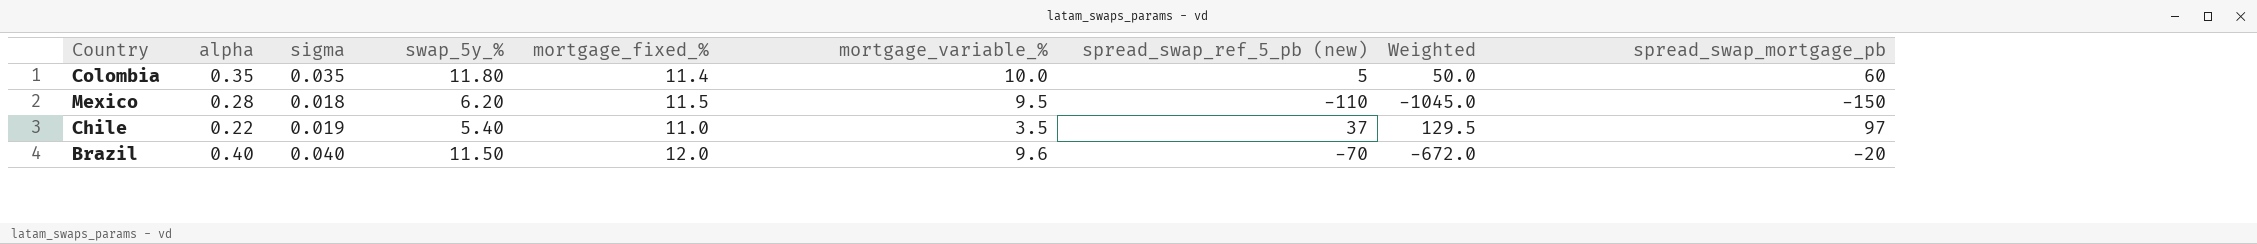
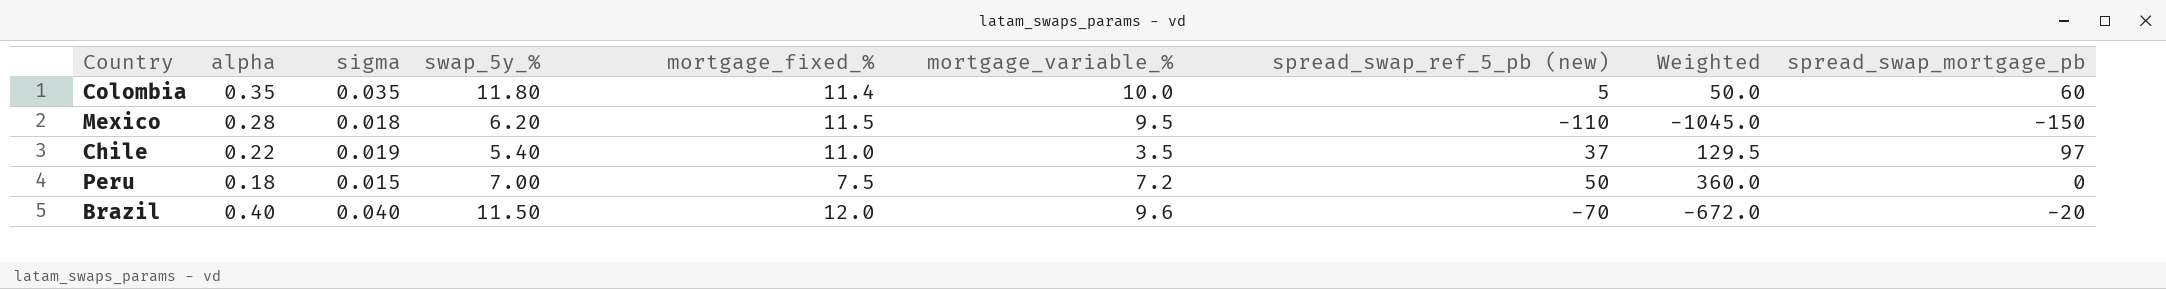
row Peru: none -> 0.18 | 0.015 | 7.00 | 7.5 | 7.2 | 50 | 360.0 | 0

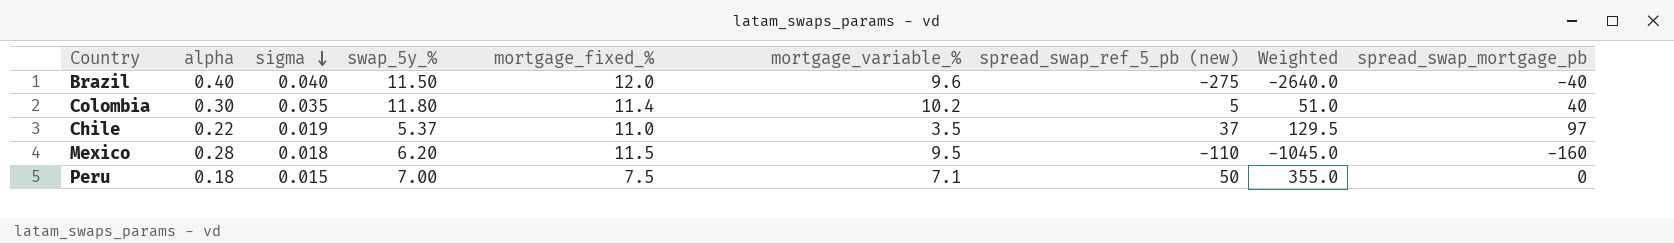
row order: none -> sigma descending
Brazil | spread_swap_ref_5_pb (new): -70 -> -275
Brazil | Weighted: -672.0 -> -2640.0
Brazil | spread_swap_mortgage_pb: -20 -> -40
Colombia | alpha: 0.35 -> 0.30
Colombia | mortgage_variable_%: 10.0 -> 10.2
Colombia | Weighted: 50.0 -> 51.0
Colombia | spread_swap_mortgage_pb: 60 -> 40
Chile | swap_5y_%: 5.40 -> 5.37
Mexico | spread_swap_mortgage_pb: -150 -> -160
Peru | mortgage_variable_%: 7.2 -> 7.1
Peru | Weighted: 360.0 -> 355.0

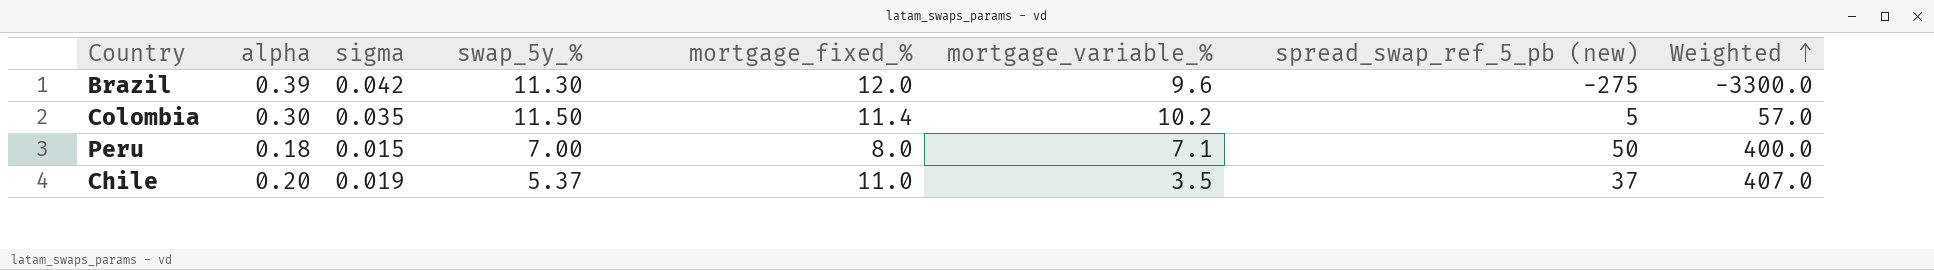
row order: sigma descending -> Weighted ascending
column spread_swap_mortgage_pb | position: 9 -> none
column Weighted | formula: [mortgage_variable_%] * [spread_swap_ref_5_pb (new)] -> [mortgage_fixed_%] * [spread_swap_ref_5_pb (new)]
row Mexico: 0.28 | 0.018 | 6.20 | 11.5 | 9.5 | -110 | -1045.0 | -160 -> none
Brazil | alpha: 0.40 -> 0.39
Brazil | sigma: 0.040 -> 0.042
Brazil | swap_5y_%: 11.50 -> 11.30
Colombia | swap_5y_%: 11.80 -> 11.50
Peru | mortgage_fixed_%: 7.5 -> 8.0
Chile | alpha: 0.22 -> 0.20

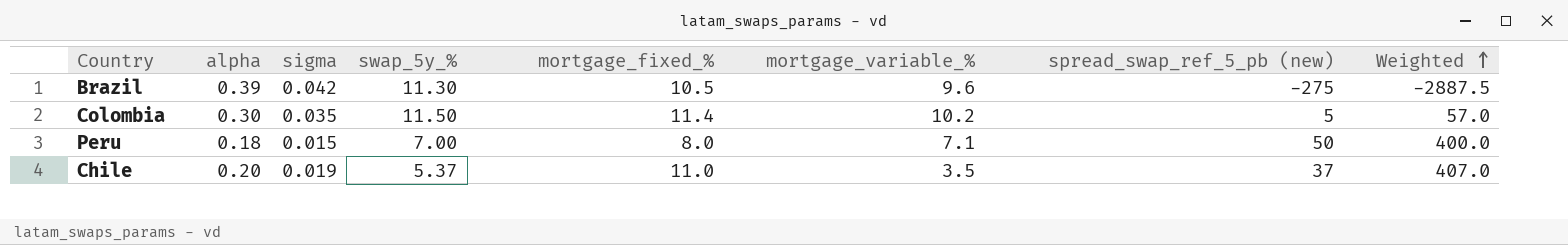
Brazil | mortgage_fixed_%: 12.0 -> 10.5
Brazil | Weighted: -3300.0 -> -2887.5

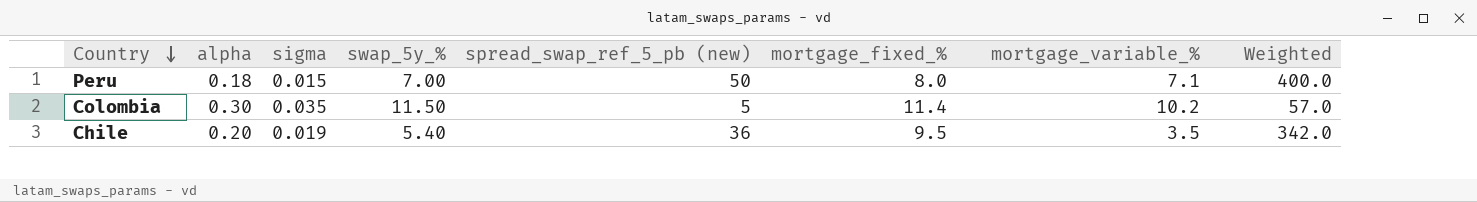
row order: Weighted ascending -> Country descending
column spread_swap_ref_5_pb (new) | position: 7 -> 5
row Brazil: 0.39 | 0.042 | 11.30 | 10.5 | 9.6 | -275 | -2887.5 -> none
Chile | swap_5y_%: 5.37 -> 5.40
Chile | spread_swap_ref_5_pb (new): 37 -> 36
Chile | mortgage_fixed_%: 11.0 -> 9.5
Chile | Weighted: 407.0 -> 342.0

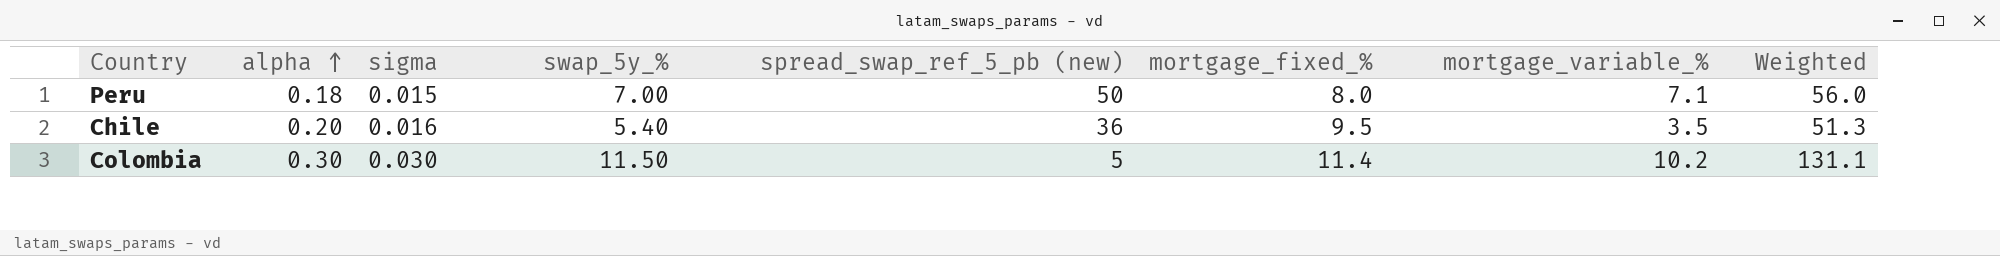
row order: Country descending -> alpha ascending
column Weighted | formula: [spread_swap_ref_5_pb (new)] * [mortgage_fixed_%] -> [swap_5y_%] * [mortgage_fixed_%]
Chile | sigma: 0.019 -> 0.016
Colombia | sigma: 0.035 -> 0.030

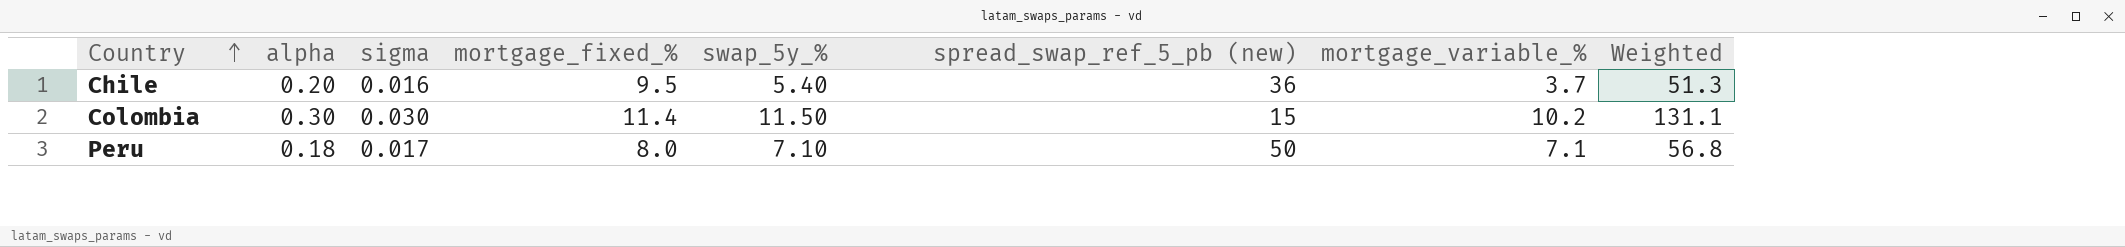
row order: alpha ascending -> Country ascending
column mortgage_fixed_% | position: 6 -> 4
Chile | mortgage_variable_%: 3.5 -> 3.7
Colombia | spread_swap_ref_5_pb (new): 5 -> 15
Peru | sigma: 0.015 -> 0.017
Peru | swap_5y_%: 7.00 -> 7.10
Peru | Weighted: 56.0 -> 56.8

